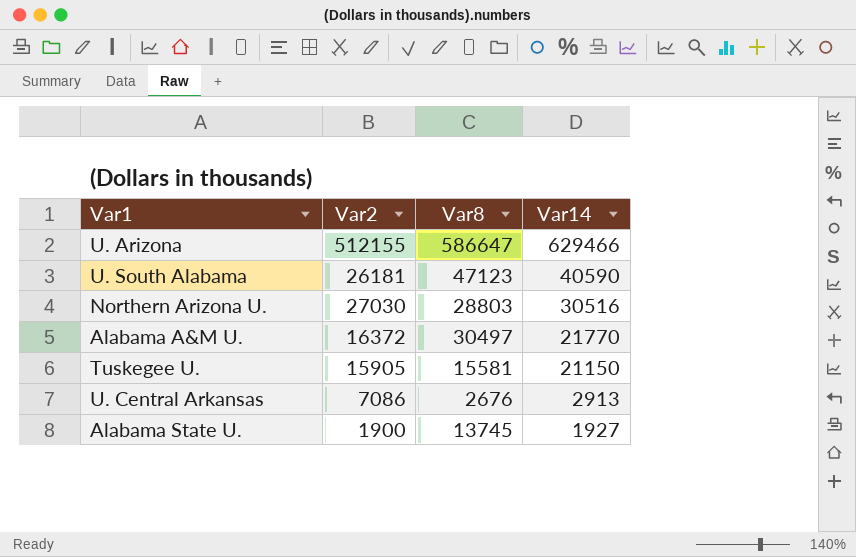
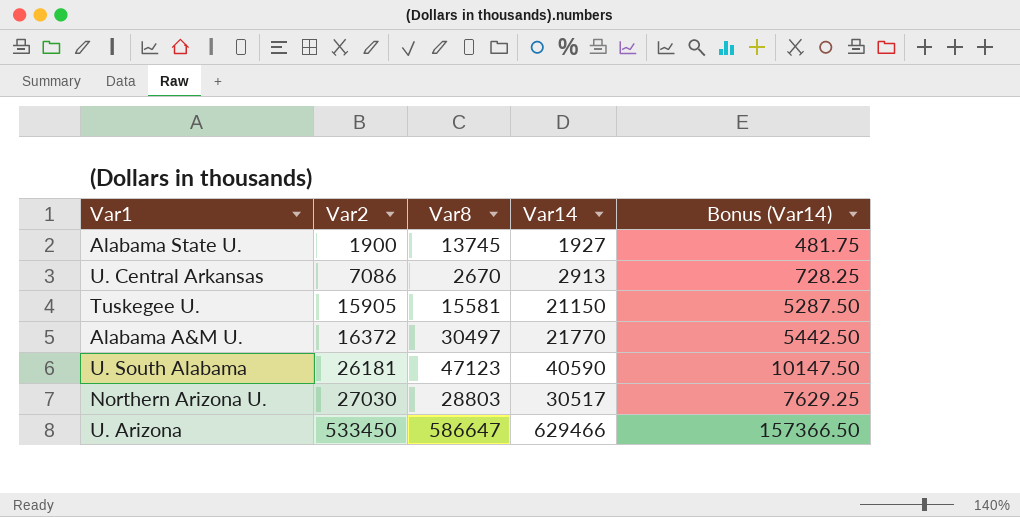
row order: Var14 descending -> Var2 ascending
column Bonus (Var14) | formula: none -> [Var14] * 0.25
U. Central Arkansas | Var8: 2676 -> 2670
Northern Arizona U. | Var14: 30516 -> 30517
U. Arizona | Var2: 512155 -> 533450

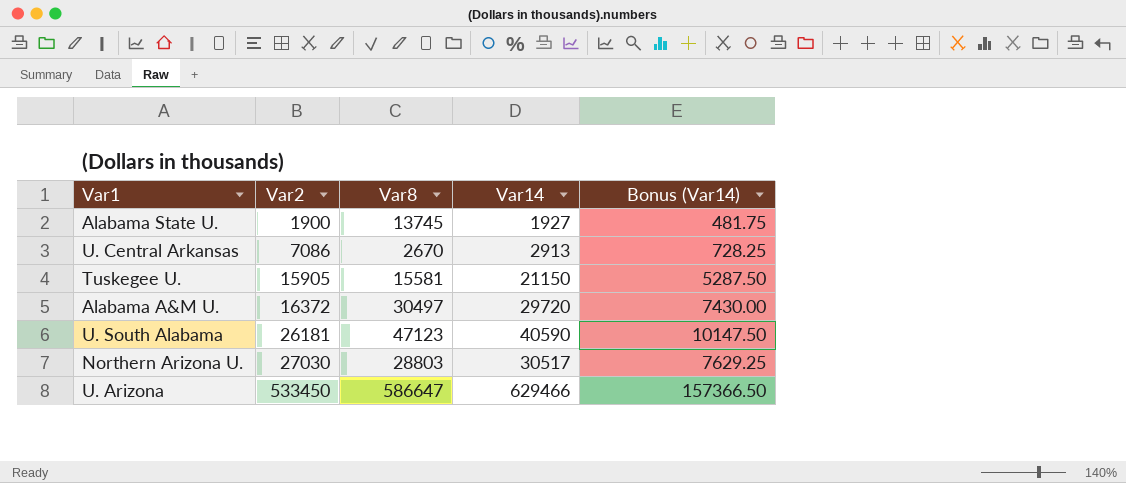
Alabama A&M U. | Var14: 21770 -> 29720
Alabama A&M U. | Bonus (Var14): 5442.50 -> 7430.00

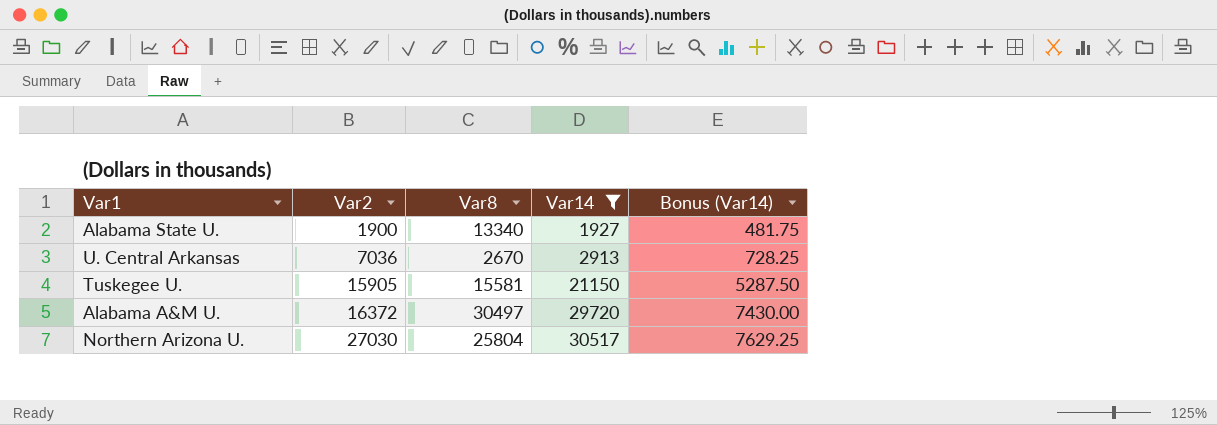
filter: none -> Var14 <= 30517
Alabama State U. | Var8: 13745 -> 13340
U. Central Arkansas | Var2: 7086 -> 7036
Northern Arizona U. | Var8: 28803 -> 25804

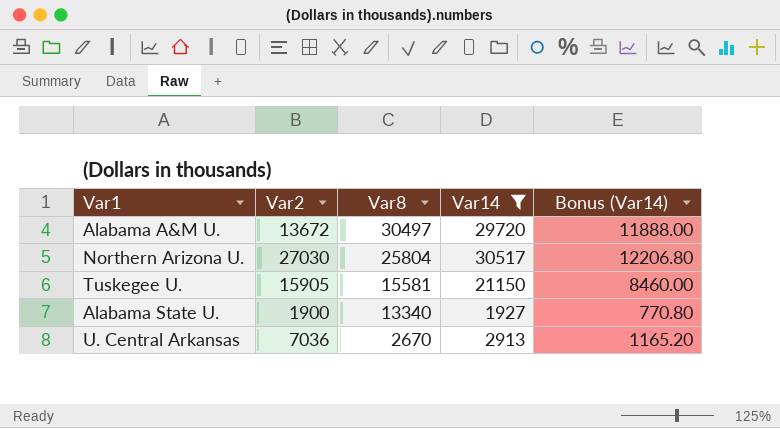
row order: Var2 ascending -> Var8 descending
column Bonus (Var14) | formula: [Var14] * 0.25 -> [Var14] * 0.4
Alabama A&M U. | Var2: 16372 -> 13672

